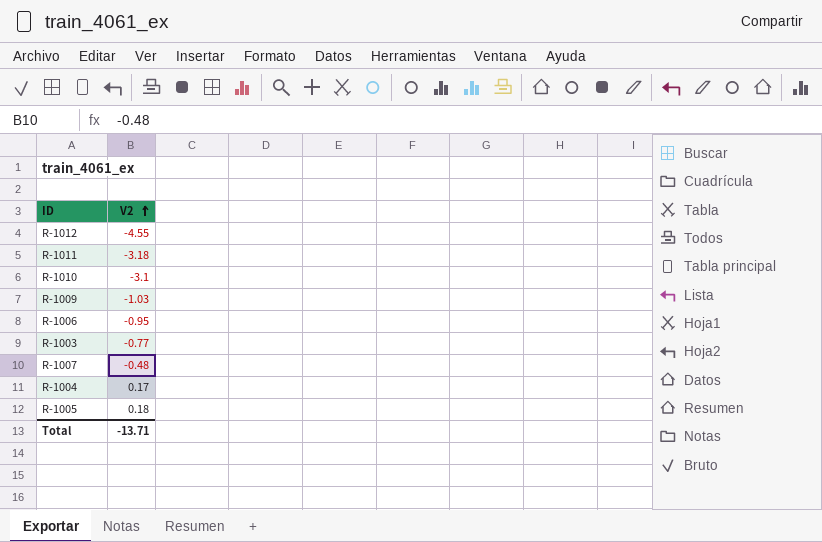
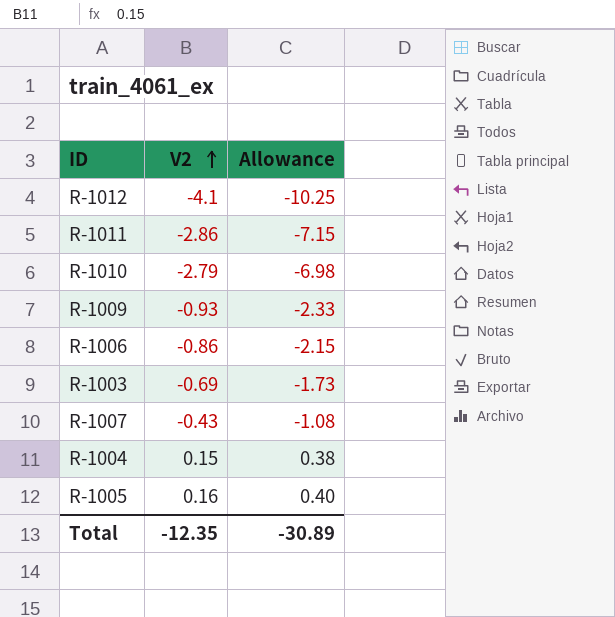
column Allowance | formula: none -> [V2] * 2.5
R-1012 | V2: -4.55 -> -4.1
R-1011 | V2: -3.18 -> -2.86
R-1010 | V2: -3.1 -> -2.79
R-1009 | V2: -1.03 -> -0.93
R-1006 | V2: -0.95 -> -0.86
R-1003 | V2: -0.77 -> -0.69
R-1007 | V2: -0.48 -> -0.43
R-1004 | V2: 0.17 -> 0.15
R-1005 | V2: 0.18 -> 0.16
Total | V2: -13.71 -> -12.35

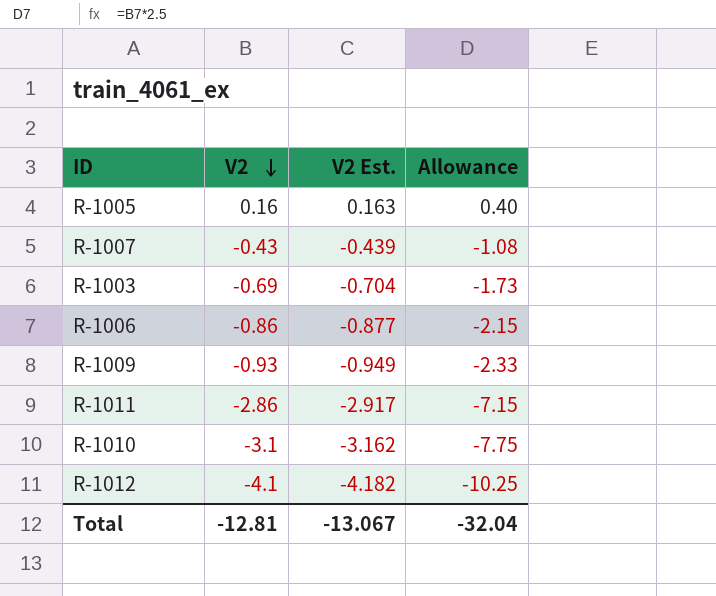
row order: V2 ascending -> V2 descending
column V2 Est. | formula: none -> [V2] * 1.02
row R-1004: 0.15 | 0.38 -> none
R-1010 | V2: -2.79 -> -3.1
R-1010 | Allowance: -6.98 -> -7.75
Total | V2: -12.35 -> -12.81
Total | Allowance: -30.89 -> -32.04

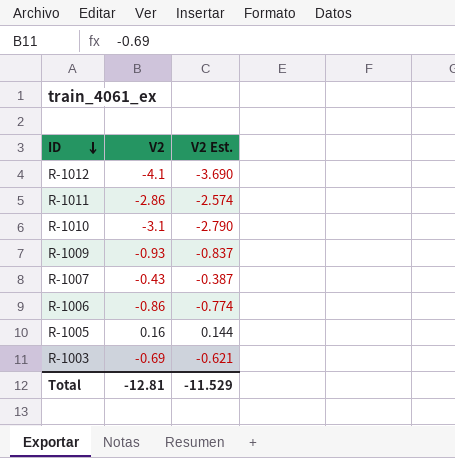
row order: V2 descending -> ID descending
column Allowance | formula: [V2] * 2.5 -> none
column V2 Est. | formula: [V2] * 1.02 -> [V2] * 0.9
Total | V2 Est.: -13.067 -> -11.529

